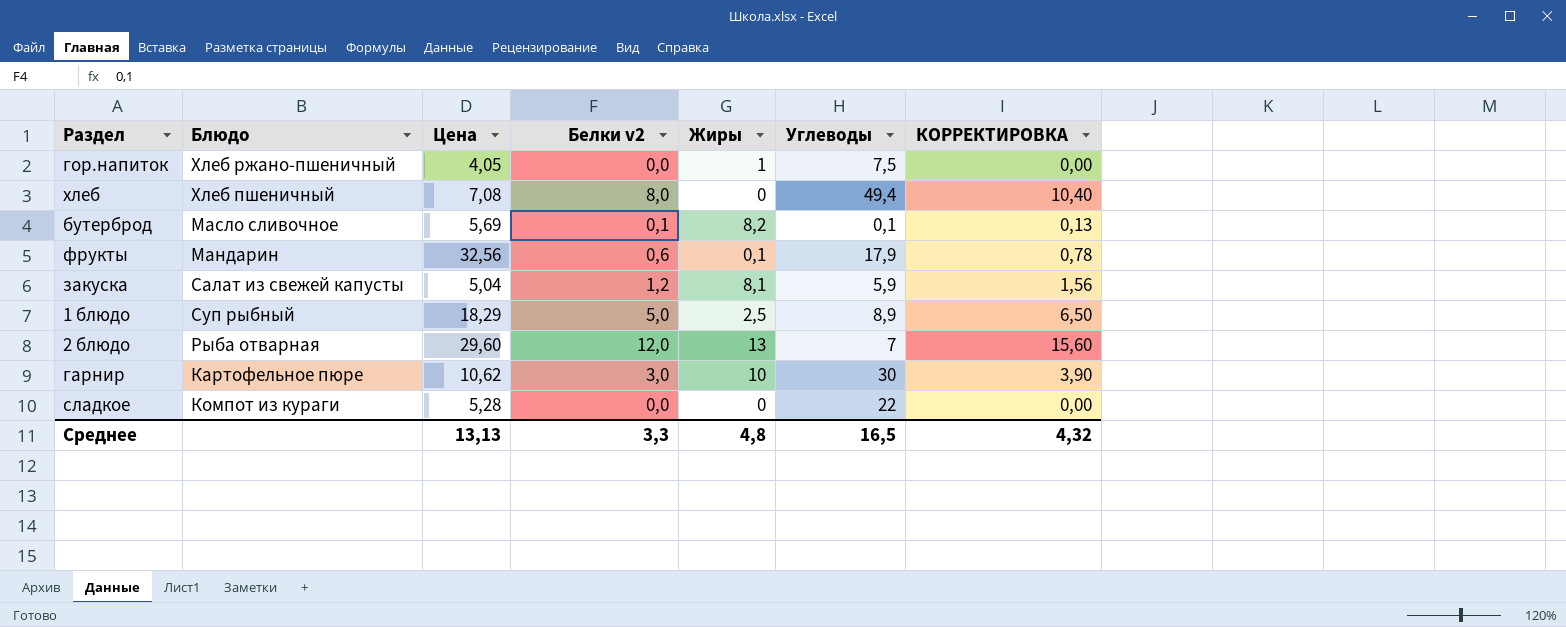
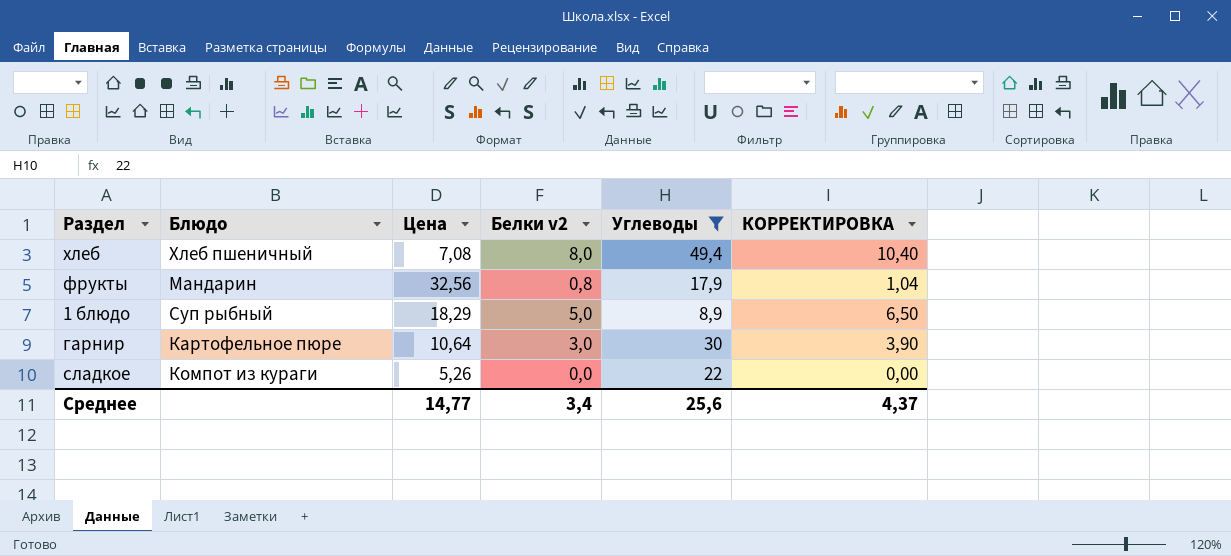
filter: none -> Углеводы >= 8,9
column Жиры | position: 5 -> none
фрукты | Белки v2: 0,6 -> 0,8
фрукты | КОРРЕКТИРОВКА: 0,78 -> 1,04
гарнир | Цена: 10,62 -> 10,64
сладкое | Цена: 5,28 -> 5,26
Среднее | Цена: 13,13 -> 14,77
Среднее | Белки v2: 3,3 -> 3,4
Среднее | Углеводы: 16,5 -> 25,6
Среднее | КОРРЕКТИРОВКА: 4,32 -> 4,37

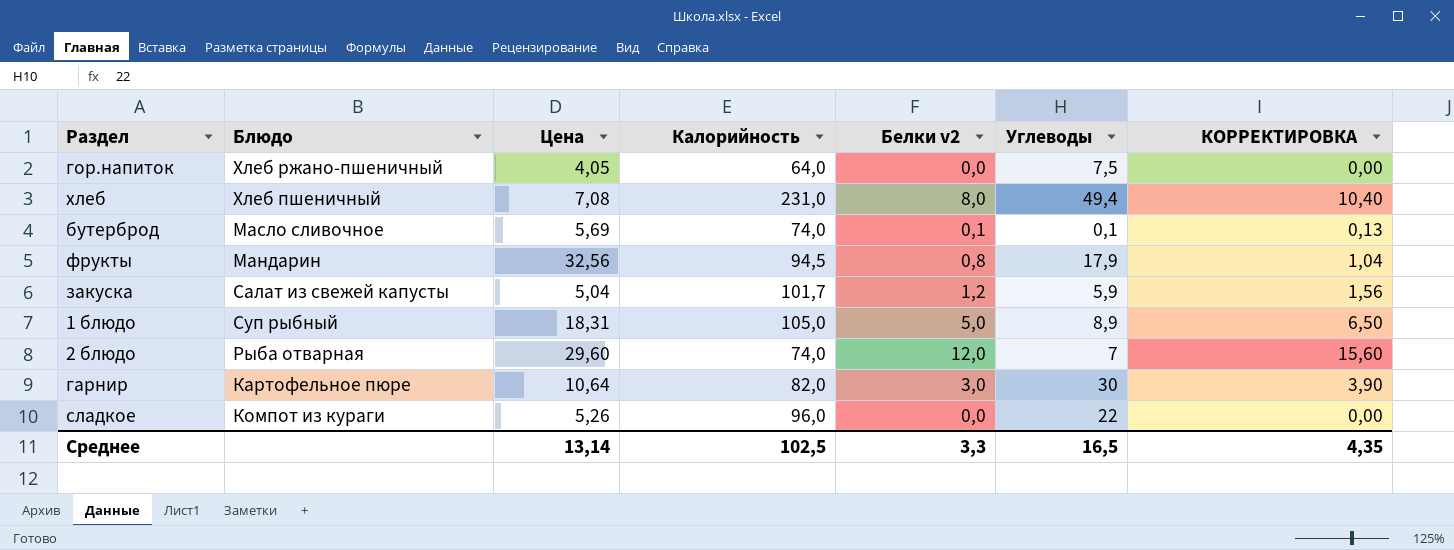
filter: Углеводы >= 8,9 -> none
column Калорийность | position: none -> 4
1 блюдо | Цена: 18,29 -> 18,31
Среднее | Цена: 14,77 -> 13,14
Среднее | Белки v2: 3,4 -> 3,3
Среднее | Углеводы: 25,6 -> 16,5
Среднее | КОРРЕКТИРОВКА: 4,37 -> 4,35

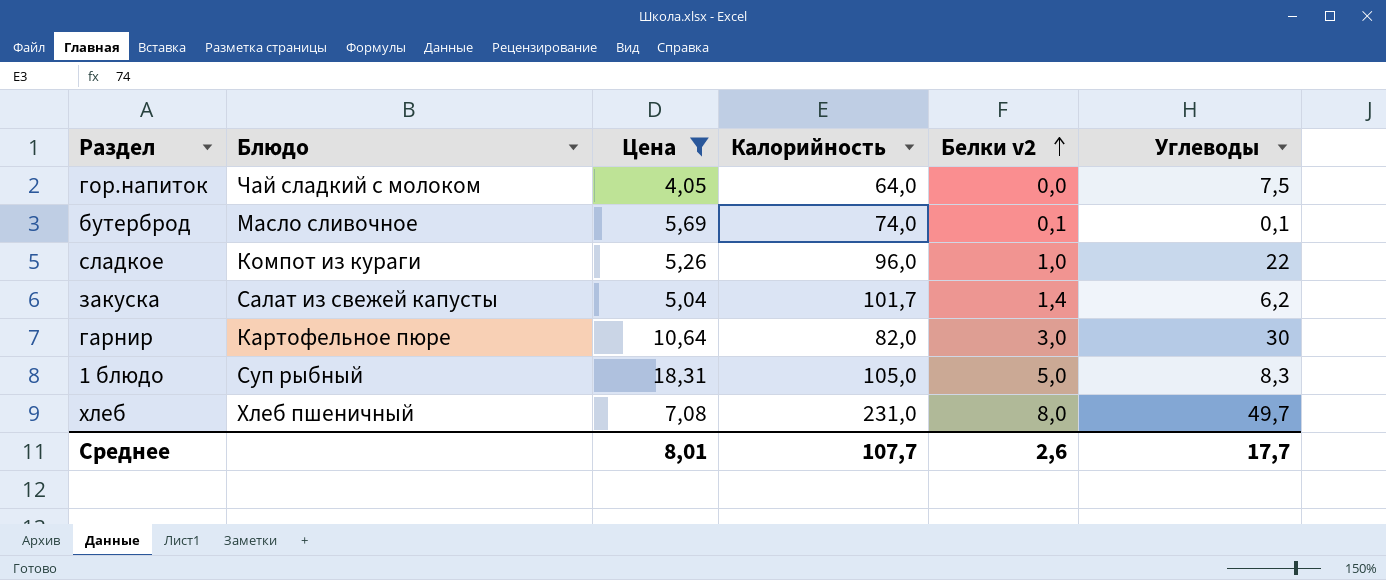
filter: none -> Цена <= 18,31
row order: none -> Белки v2 ascending
column КОРРЕКТИРОВКА | formula: [Белки v2] * 1,3 -> none
гор.напиток | Блюдо: Хлеб ржано-пшеничный -> Чай сладкий с молоком
сладкое | Белки v2: 0,0 -> 1,0
закуска | Белки v2: 1,2 -> 1,4
закуска | Углеводы: 5,9 -> 6,2
1 блюдо | Углеводы: 8,9 -> 8,3
хлеб | Углеводы: 49,4 -> 49,7
Среднее | Цена: 13,14 -> 8,01
Среднее | Калорийность: 102,5 -> 107,7
Среднее | Белки v2: 3,3 -> 2,6
Среднее | Углеводы: 16,5 -> 17,7

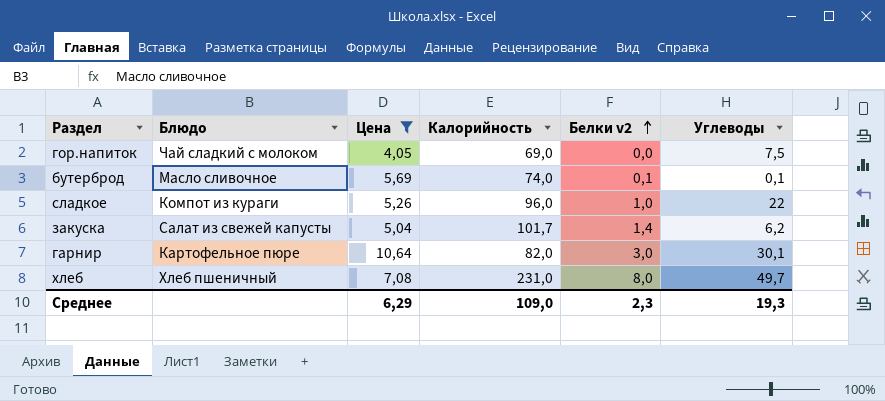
row 1 блюдо: Суп рыбный | 18,31 | 105,0 | 5,0 | 8,3 -> none
гор.напиток | Калорийность: 64,0 -> 69,0
гарнир | Углеводы: 30 -> 30,1
Среднее | Цена: 8,01 -> 6,29
Среднее | Калорийность: 107,7 -> 109,0
Среднее | Белки v2: 2,6 -> 2,3
Среднее | Углеводы: 17,7 -> 19,3

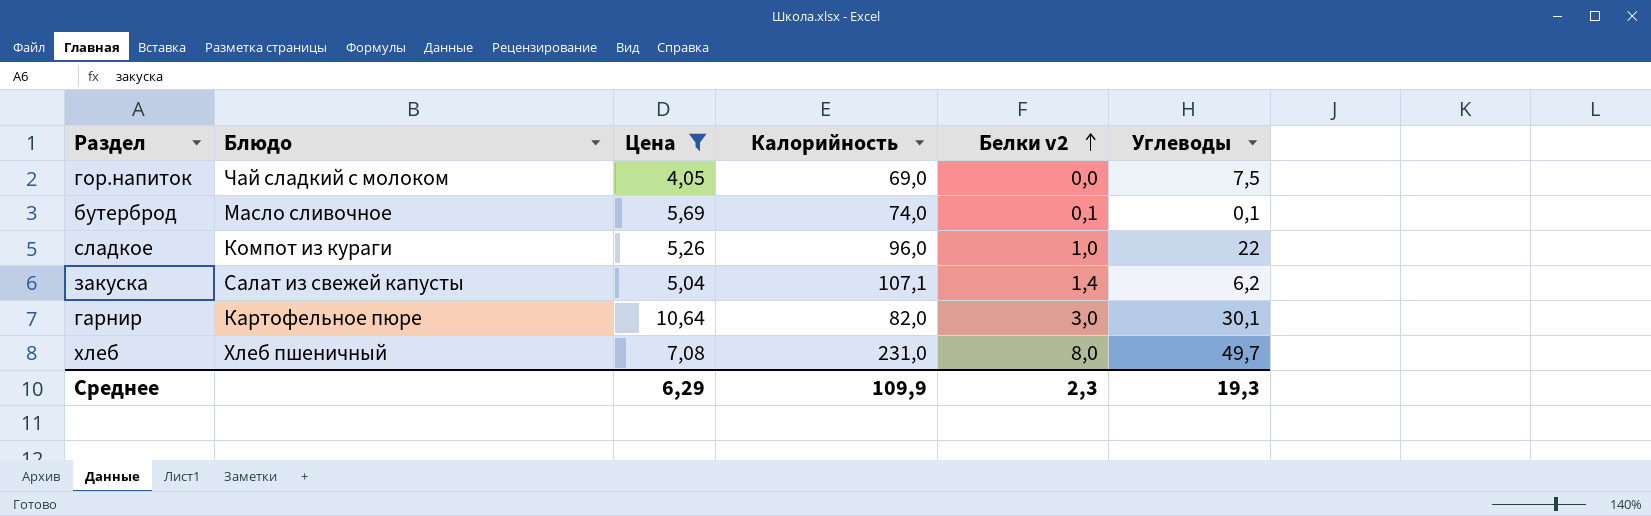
закуска | Калорийность: 101,7 -> 107,1
Среднее | Калорийность: 109,0 -> 109,9

